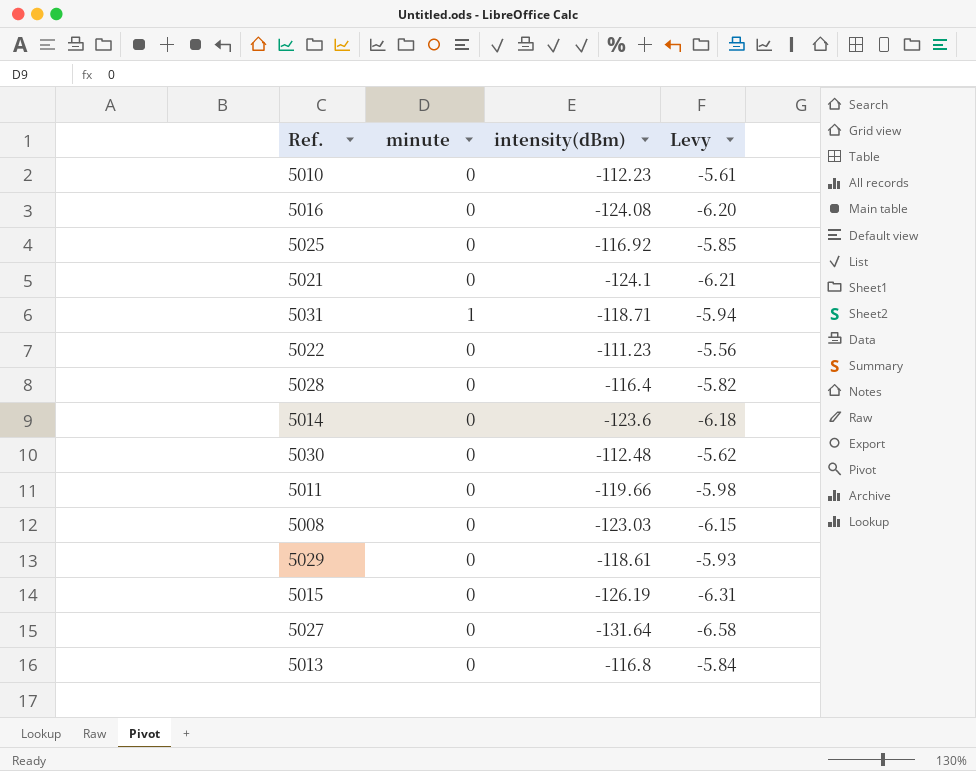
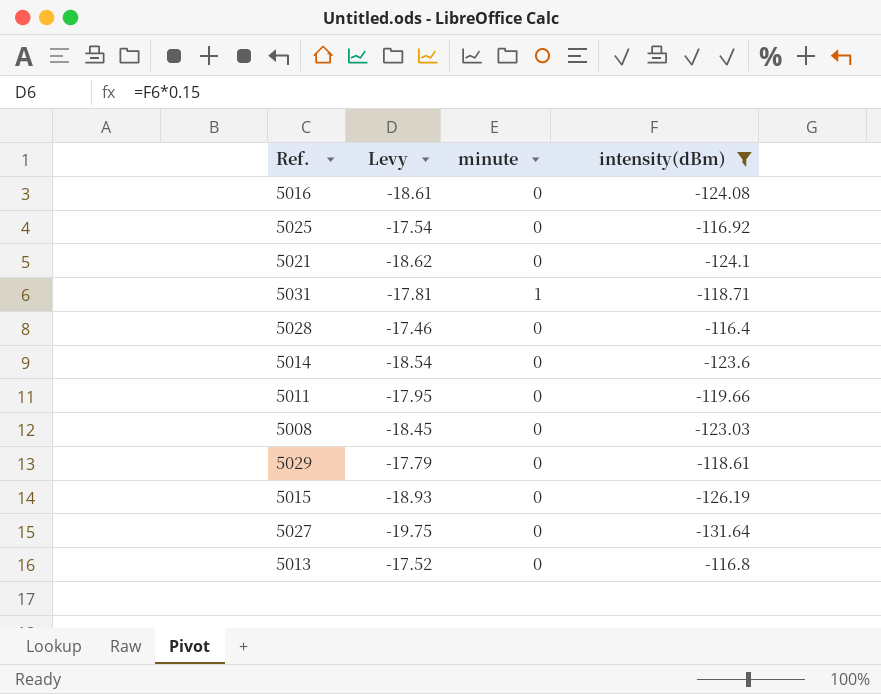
filter: none -> intensity(dBm) <= -116.4
column Levy | formula: [intensity(dBm)] * 0.05 -> [intensity(dBm)] * 0.15
column Levy | position: 4 -> 2

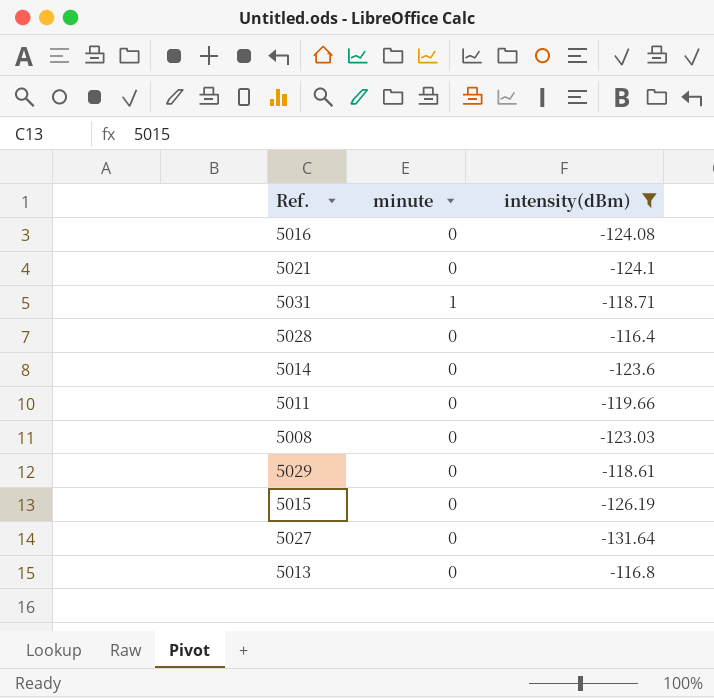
column Levy | formula: [intensity(dBm)] * 0.15 -> none
row 5025: -17.54 | 0 | -116.92 -> none

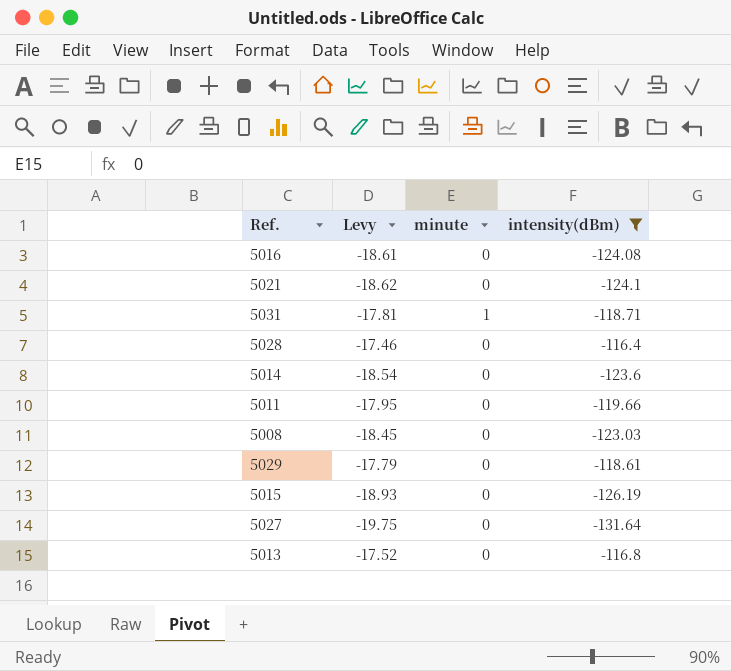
column Levy | formula: none -> [intensity(dBm)] * 0.15

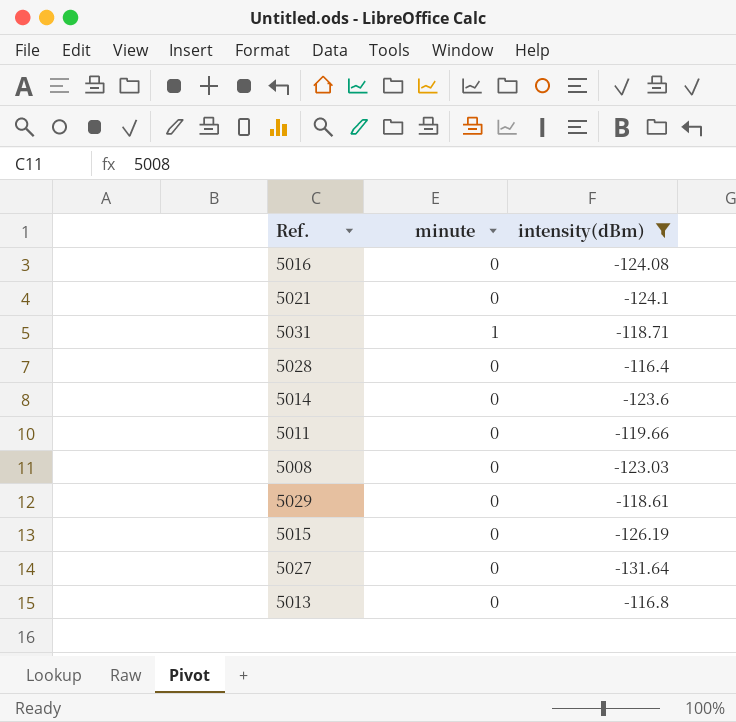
column Levy | formula: [intensity(dBm)] * 0.15 -> none

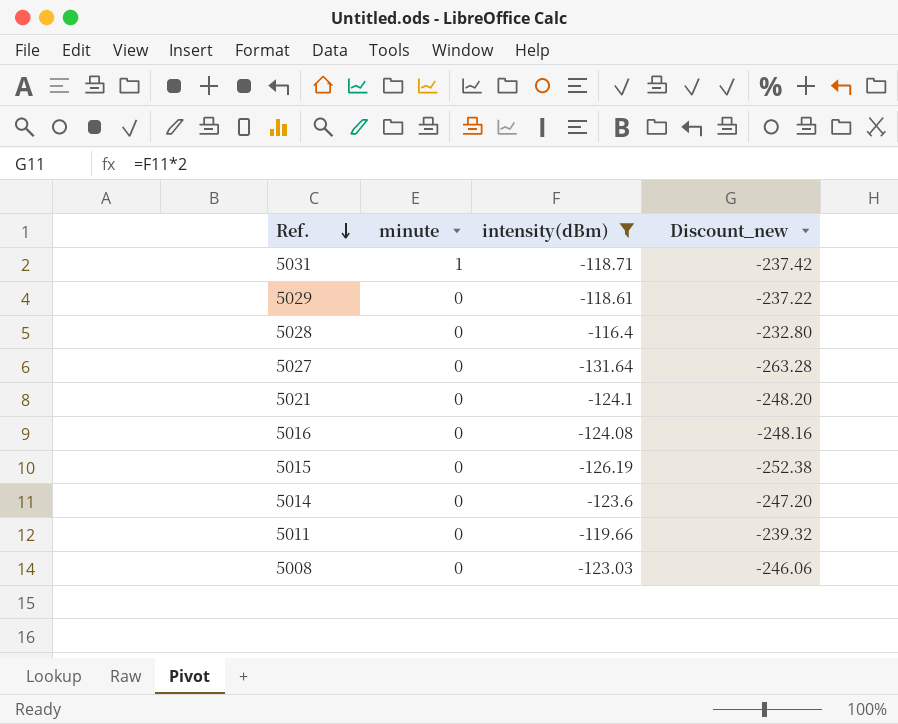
row order: none -> Ref. descending
column Discount_new | formula: none -> [intensity(dBm)] * 2
row 5013: 0 | -116.8 -> none

